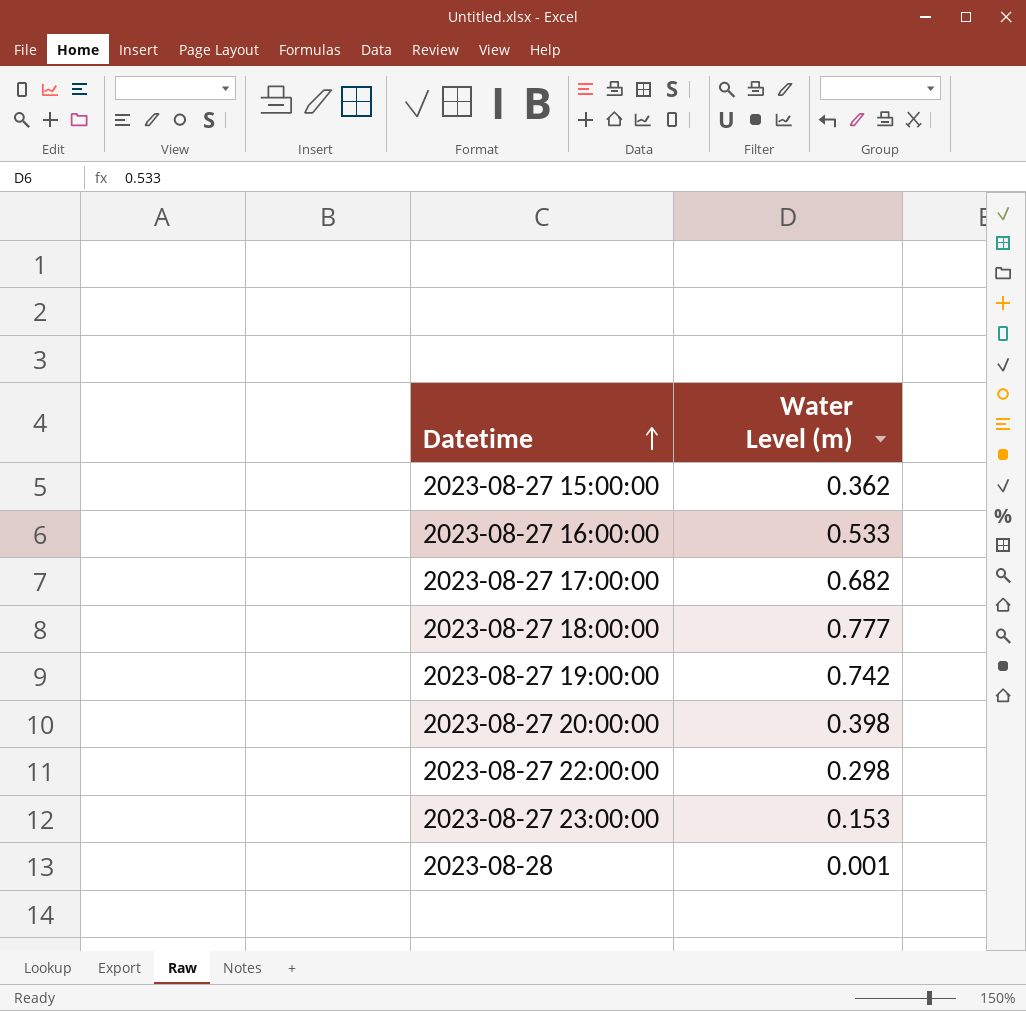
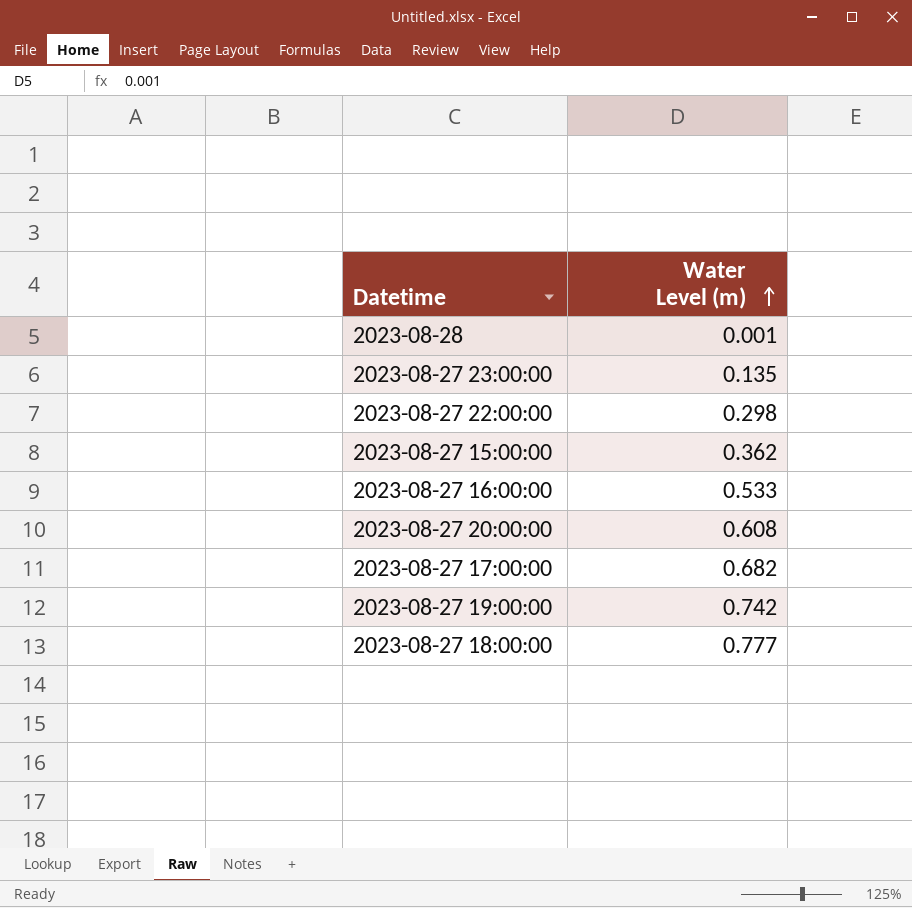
row order: Datetime ascending -> Water Level (m) ascending
2023-08-27 23:00:00 | Water Level (m): 0.153 -> 0.135
2023-08-27 20:00:00 | Water Level (m): 0.398 -> 0.608

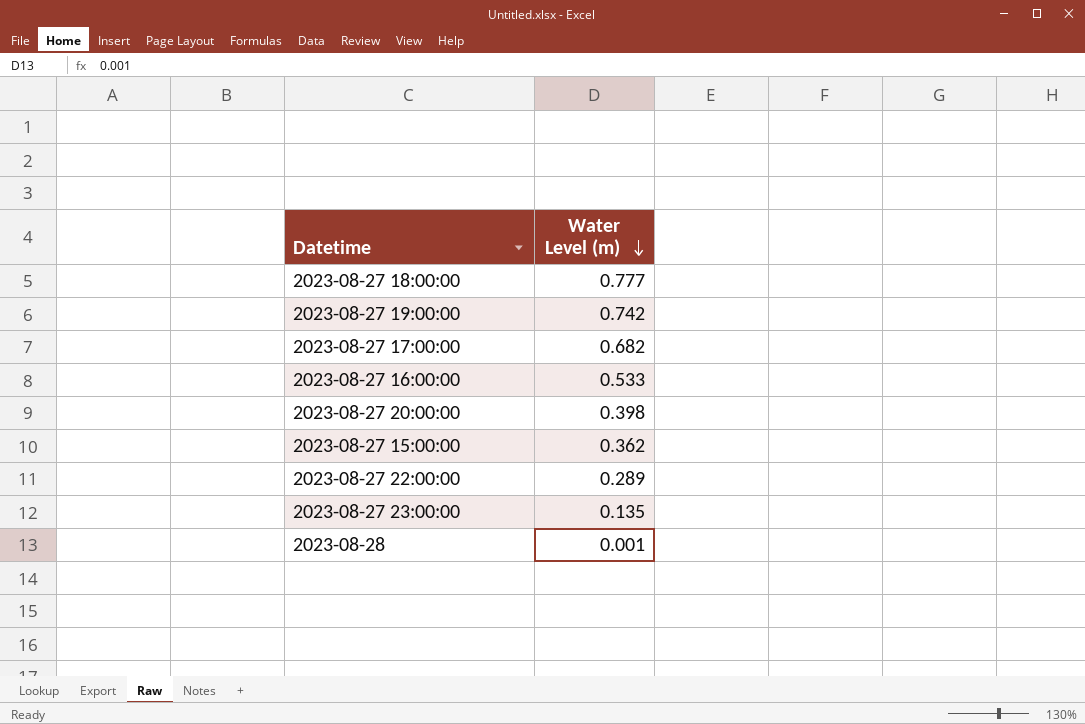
row order: Water Level (m) ascending -> Water Level (m) descending
2023-08-27 20:00:00 | Water Level (m): 0.608 -> 0.398
2023-08-27 22:00:00 | Water Level (m): 0.298 -> 0.289

